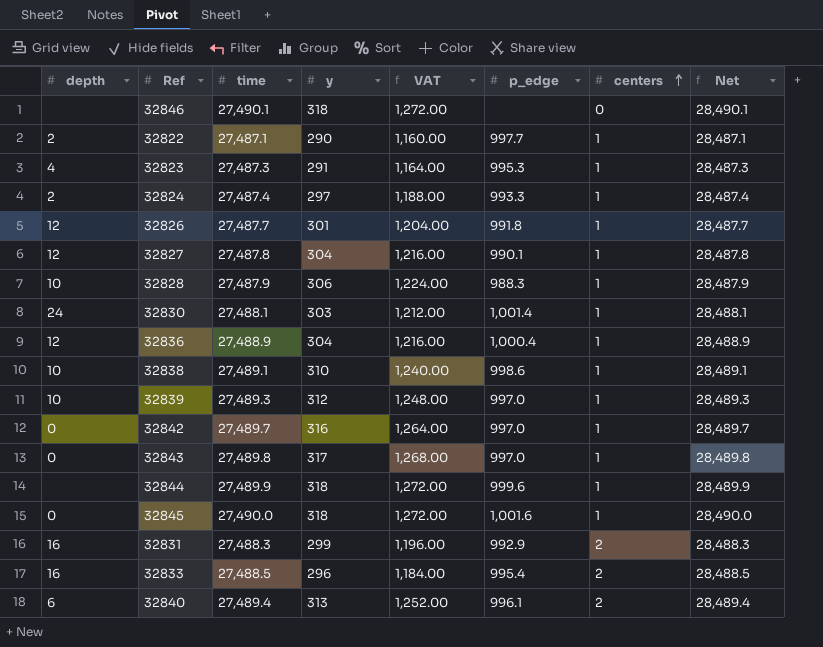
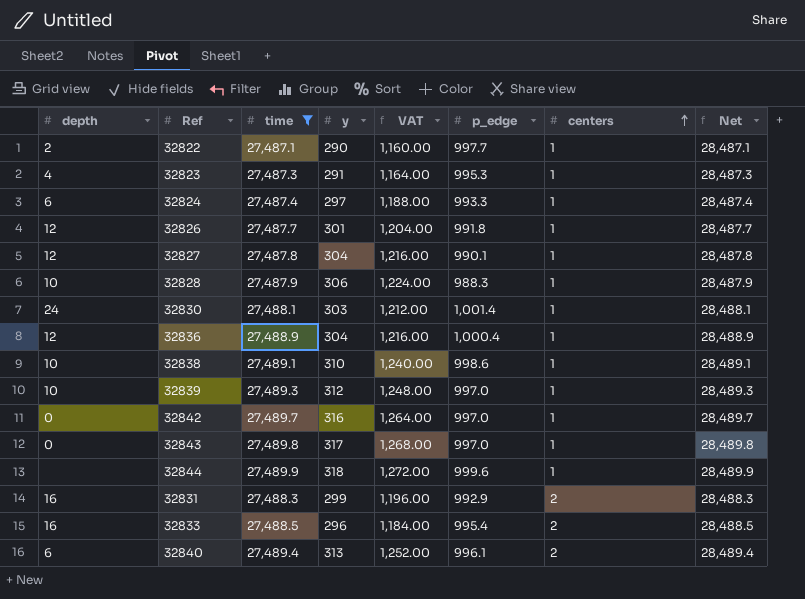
filter: none -> time <= 27,489.9
32824 | depth: 2 -> 6

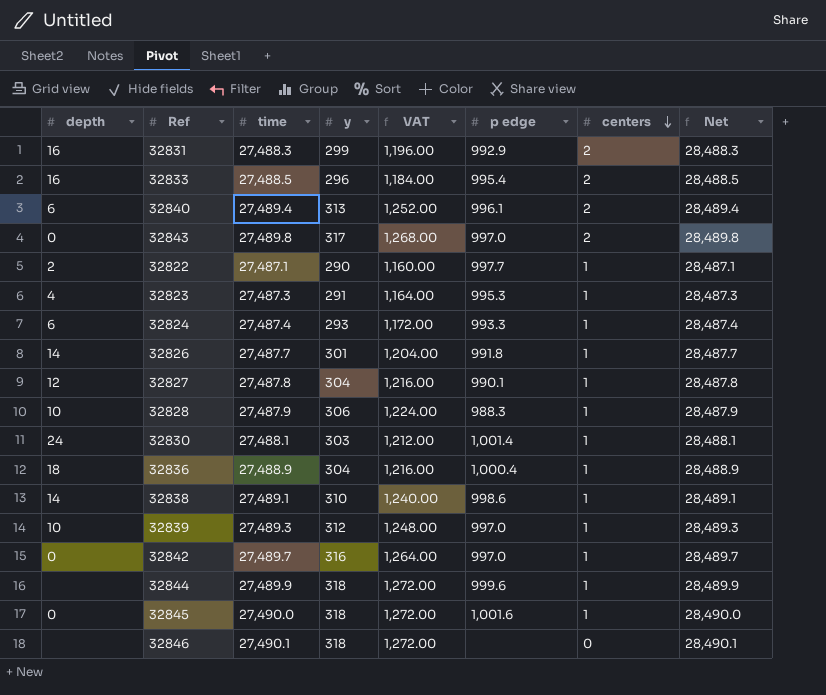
filter: time <= 27,489.9 -> none
row order: centers ascending -> centers descending
column name: p_edge -> p edge
32843 | centers: 1 -> 2
32824 | y: 297 -> 293
32824 | VAT: 1,188.00 -> 1,172.00
32826 | depth: 12 -> 14
32836 | depth: 12 -> 18
32838 | depth: 10 -> 14

